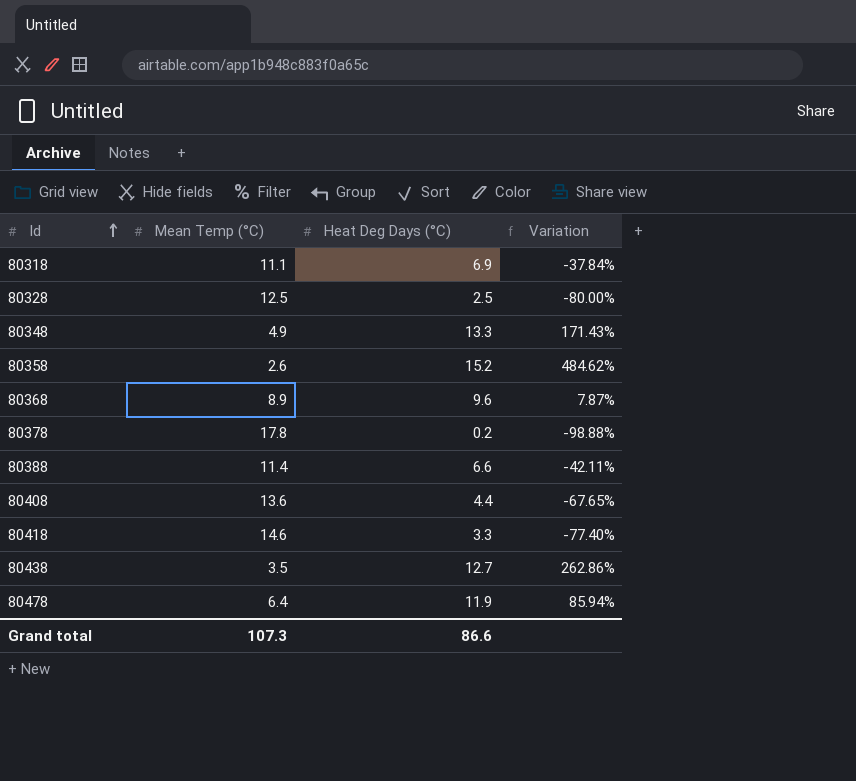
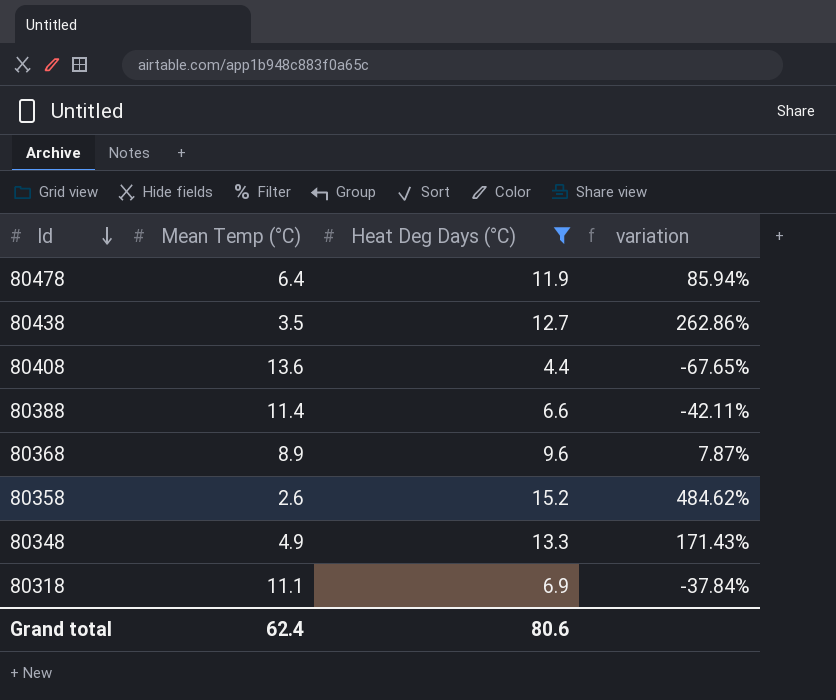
filter: none -> Heat Deg Days (°C) >= 4.4
row order: Id ascending -> Id descending
column name: Variation -> variation
Grand total | Mean Temp (°C): 107.3 -> 62.4
Grand total | Heat Deg Days (°C): 86.6 -> 80.6

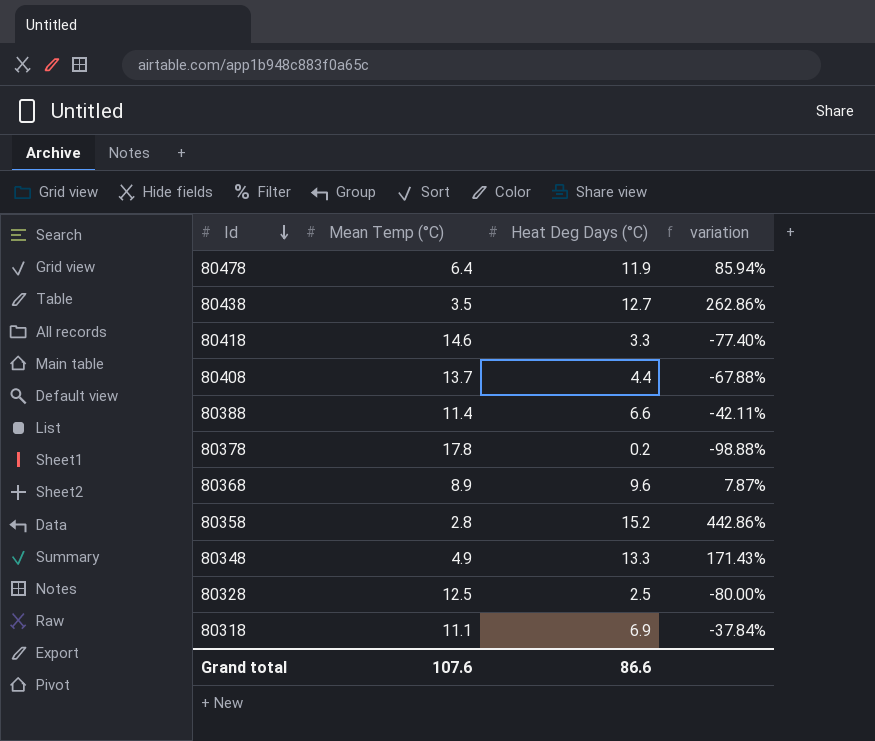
filter: Heat Deg Days (°C) >= 4.4 -> none
80408 | Mean Temp (°C): 13.6 -> 13.7
80408 | variation: -67.65% -> -67.88%
80358 | Mean Temp (°C): 2.6 -> 2.8
80358 | variation: 484.62% -> 442.86%
Grand total | Mean Temp (°C): 62.4 -> 107.6
Grand total | Heat Deg Days (°C): 80.6 -> 86.6

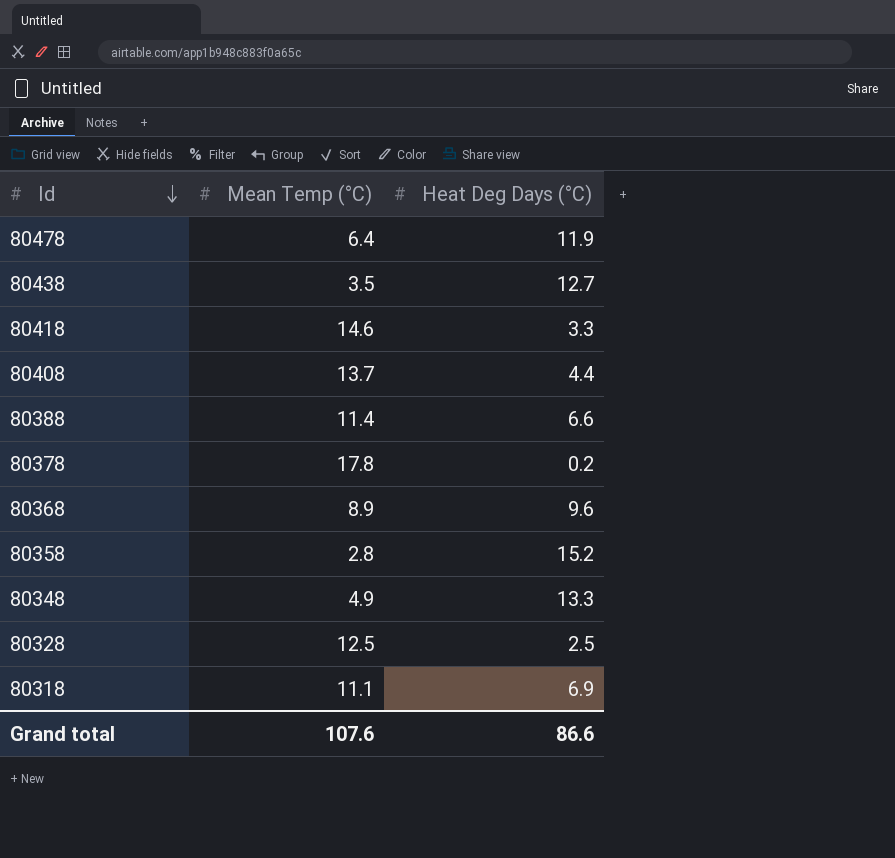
column variation | formula: ([Heat Deg Days (°C)] - [Mean Temp (°C)]) / [Mean Temp (°C)] -> none

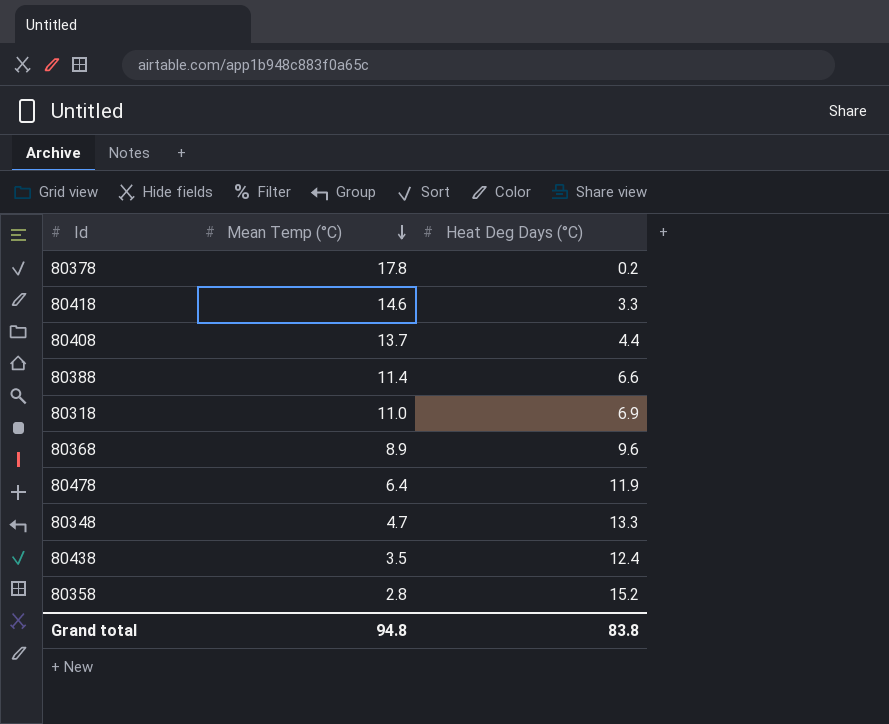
row order: Id descending -> Mean Temp (°C) descending
row 80328: 12.5 | 2.5 -> none
80318 | Mean Temp (°C): 11.1 -> 11.0
80348 | Mean Temp (°C): 4.9 -> 4.7
80438 | Heat Deg Days (°C): 12.7 -> 12.4
Grand total | Mean Temp (°C): 107.6 -> 94.8
Grand total | Heat Deg Days (°C): 86.6 -> 83.8

